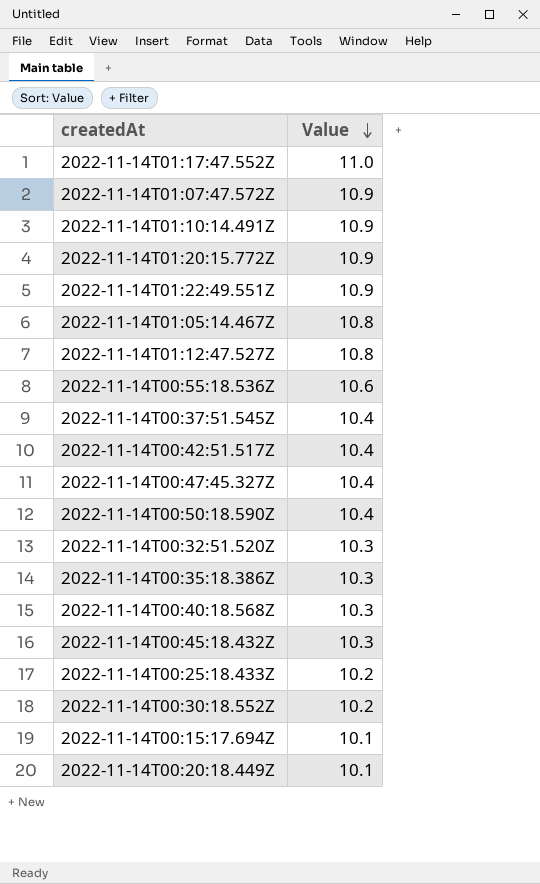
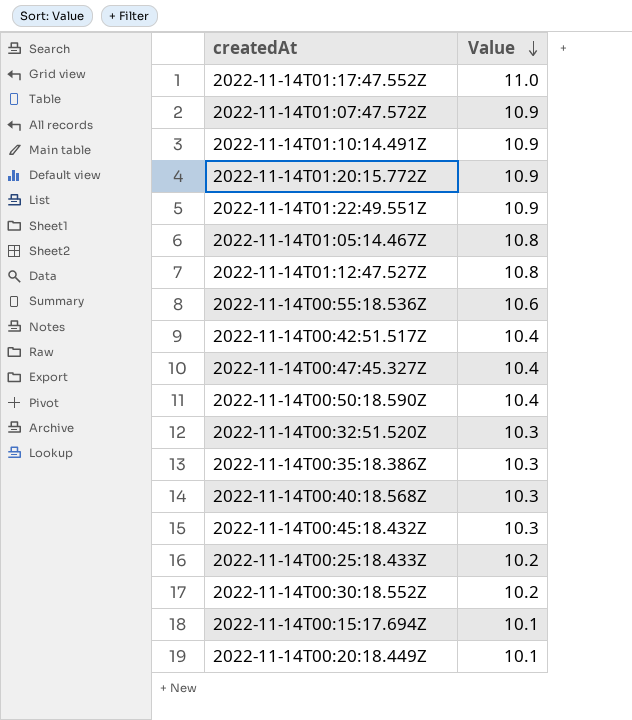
row 2022-11-14T00:37:51.545Z: 10.4 -> none

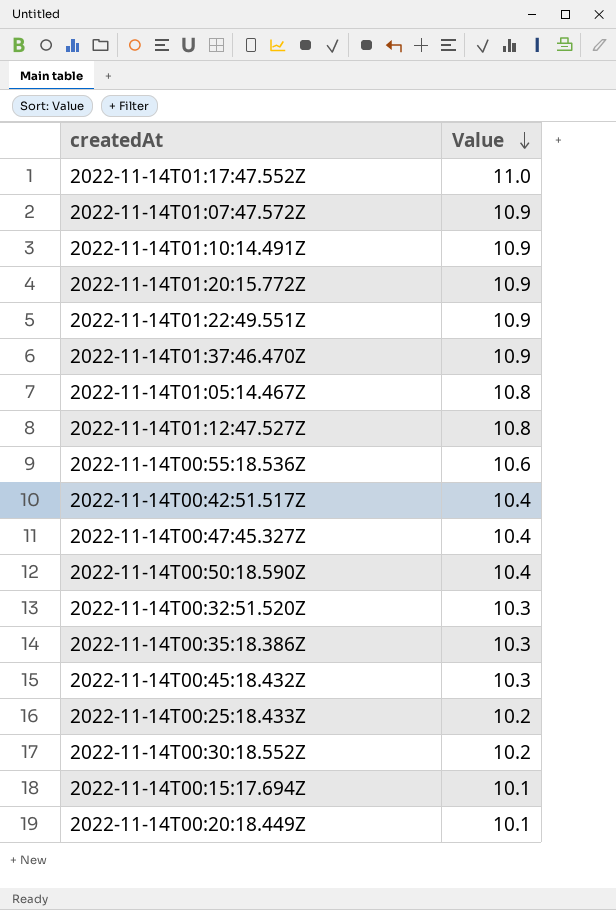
row 2022-11-14T00:40:18.568Z: 10.3 -> none
row 2022-11-14T01:37:46.470Z: none -> 10.9

